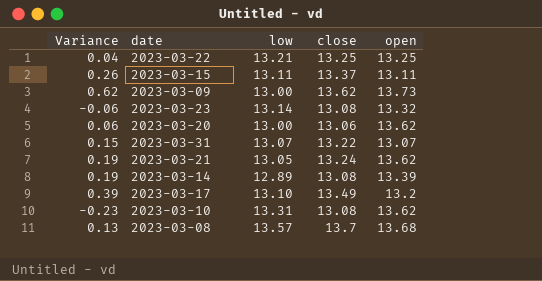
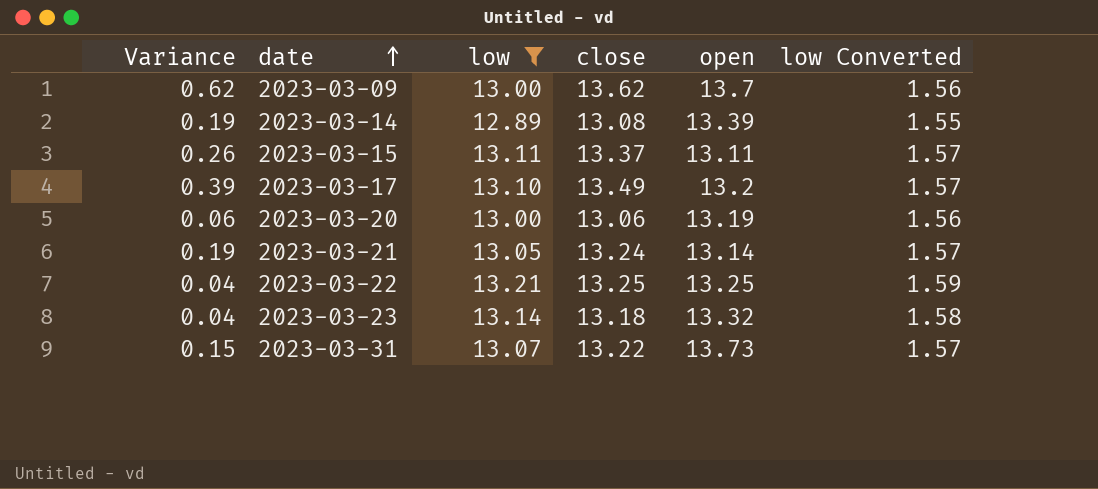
filter: none -> low <= 13.21
row order: none -> date ascending
column low Converted | formula: none -> [low] * 0.12
2023-03-09 | open: 13.73 -> 13.7
2023-03-20 | open: 13.62 -> 13.19
2023-03-21 | open: 13.62 -> 13.14
2023-03-23 | Variance: -0.06 -> 0.04
2023-03-23 | close: 13.08 -> 13.18
2023-03-31 | open: 13.07 -> 13.73

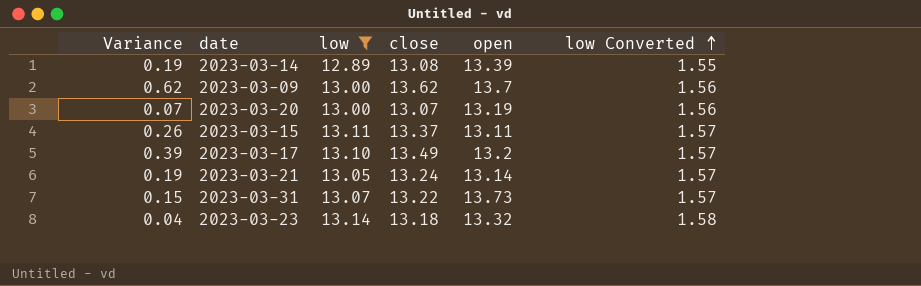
row order: date ascending -> low Converted ascending
row 2023-03-22: 0.04 | 13.21 | 13.25 | 13.25 | 1.59 -> none
2023-03-20 | Variance: 0.06 -> 0.07
2023-03-20 | close: 13.06 -> 13.07

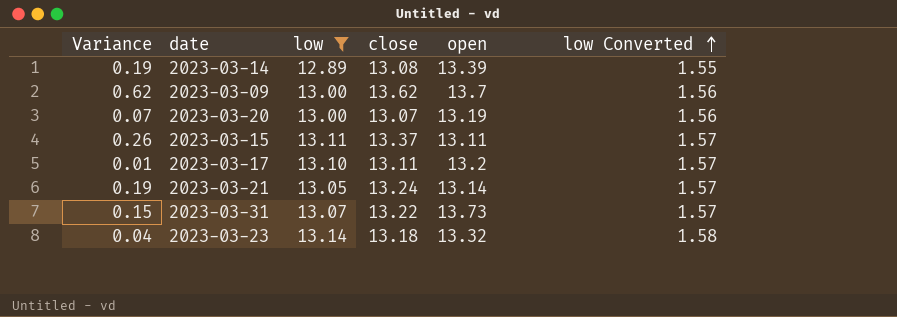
2023-03-17 | Variance: 0.39 -> 0.01
2023-03-17 | close: 13.49 -> 13.11

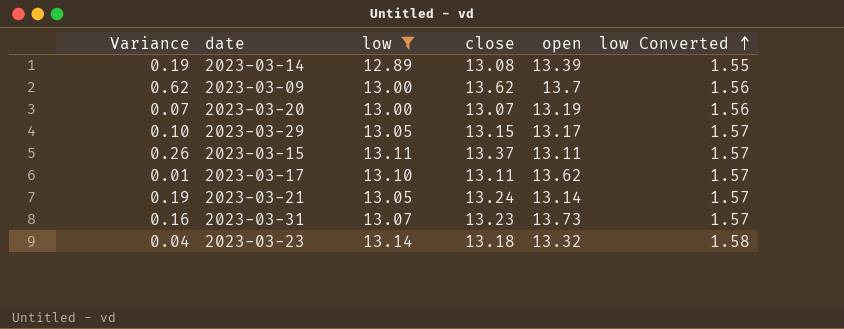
row 2023-03-29: none -> 0.10 | 13.05 | 13.15 | 13.17 | 1.57
2023-03-17 | open: 13.2 -> 13.62
2023-03-31 | Variance: 0.15 -> 0.16
2023-03-31 | close: 13.22 -> 13.23

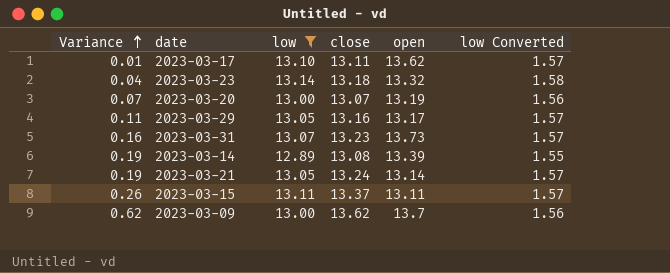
row order: low Converted ascending -> Variance ascending
2023-03-29 | Variance: 0.10 -> 0.11
2023-03-29 | close: 13.15 -> 13.16

